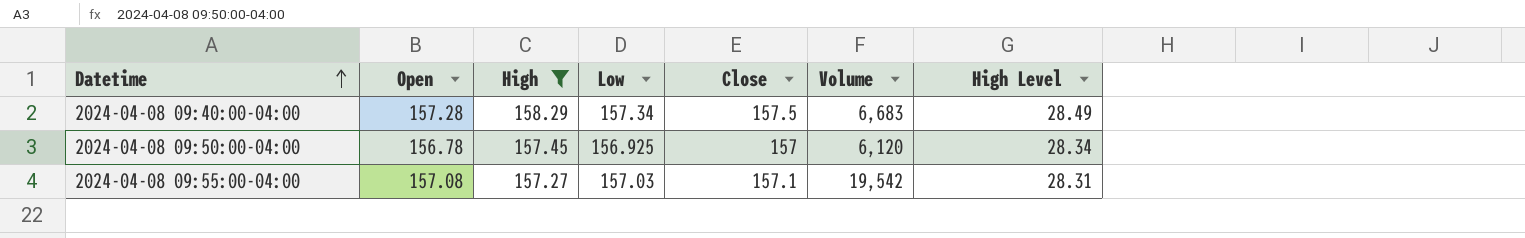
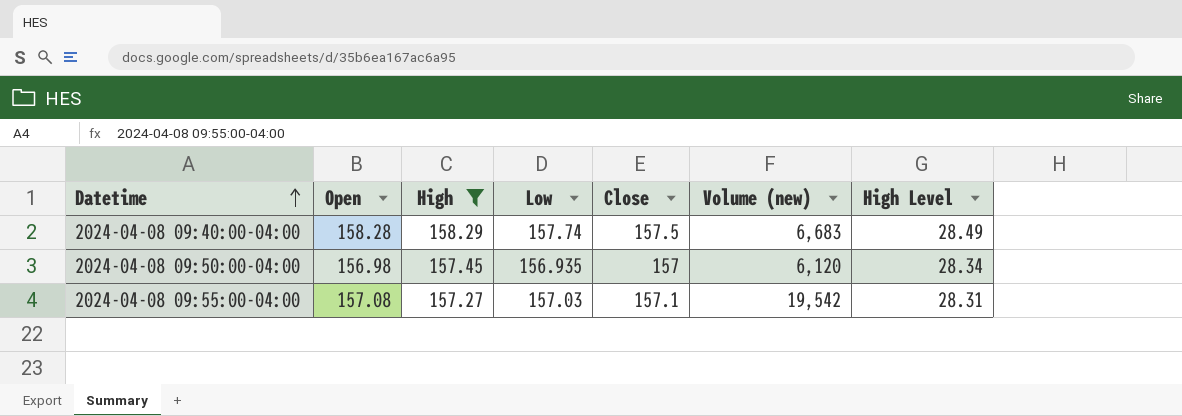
column name: Volume -> Volume (new)
2024-04-08 09:40:00-04:00 | Open: 157.28 -> 158.28
2024-04-08 09:40:00-04:00 | Low: 157.34 -> 157.74
2024-04-08 09:50:00-04:00 | Open: 156.78 -> 156.98
2024-04-08 09:50:00-04:00 | Low: 156.925 -> 156.935

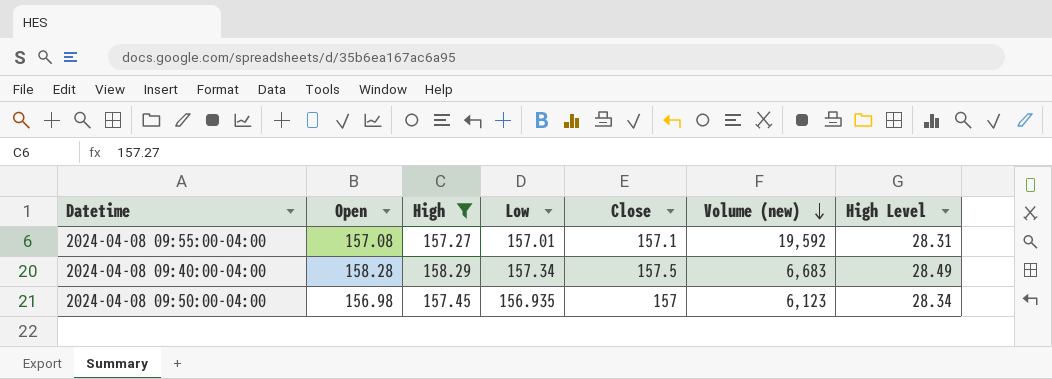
row order: Datetime ascending -> Volume (new) descending
2024-04-08 09:55:00-04:00 | Low: 157.03 -> 157.01
2024-04-08 09:55:00-04:00 | Volume (new): 19,542 -> 19,592
2024-04-08 09:40:00-04:00 | Low: 157.74 -> 157.34
2024-04-08 09:50:00-04:00 | Volume (new): 6,120 -> 6,123

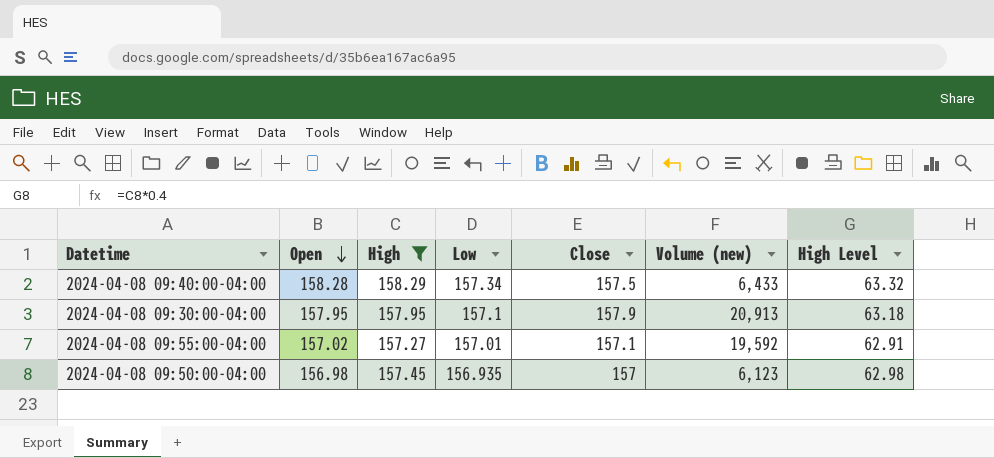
row order: Volume (new) descending -> Open descending
column High Level | formula: [High] * 0.18 -> [High] * 0.4
2024-04-08 09:40:00-04:00 | Volume (new): 6,683 -> 6,433
row 2024-04-08 09:30:00-04:00: none -> 157.95 | 157.95 | 157.1 | 157.9 | 20,913 | 63.18
2024-04-08 09:55:00-04:00 | Open: 157.08 -> 157.02

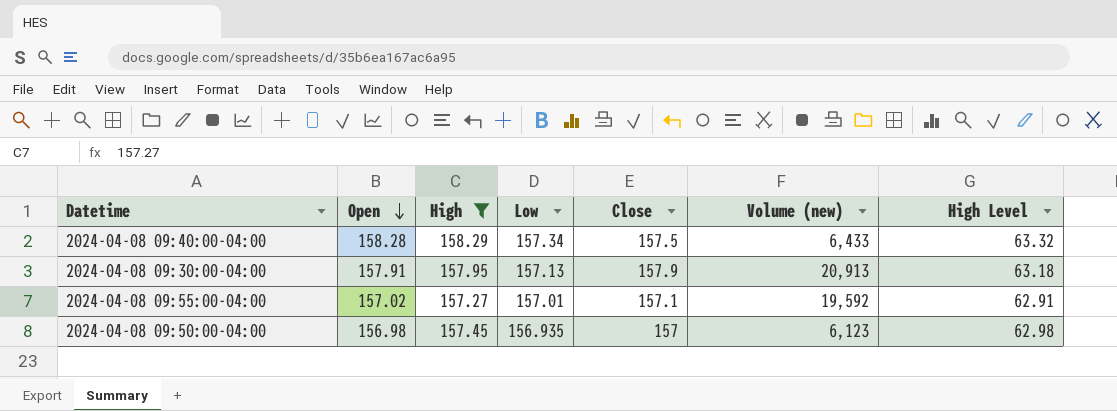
2024-04-08 09:30:00-04:00 | Open: 157.95 -> 157.91
2024-04-08 09:30:00-04:00 | Low: 157.1 -> 157.13

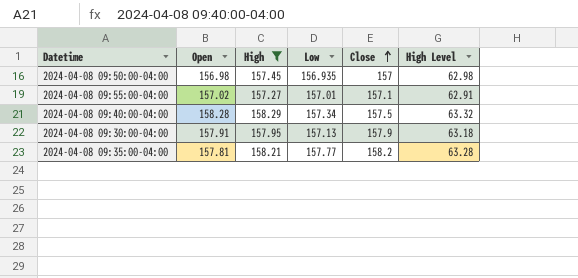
row order: Open descending -> Close ascending
column Volume (new) | position: 6 -> none
row 2024-04-08 09:35:00-04:00: none -> 157.81 | 158.21 | 157.77 | 158.2 | 63.28

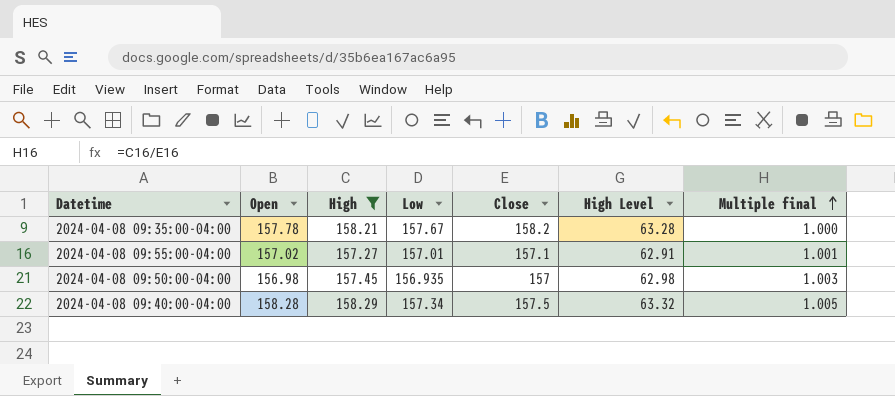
row order: Close ascending -> Multiple final ascending
column Multiple final | formula: none -> [High] / [Close]
row 2024-04-08 09:30:00-04:00: 157.91 | 157.95 | 157.13 | 157.9 | 63.18 -> none
2024-04-08 09:35:00-04:00 | Open: 157.81 -> 157.78
2024-04-08 09:35:00-04:00 | Low: 157.77 -> 157.67

